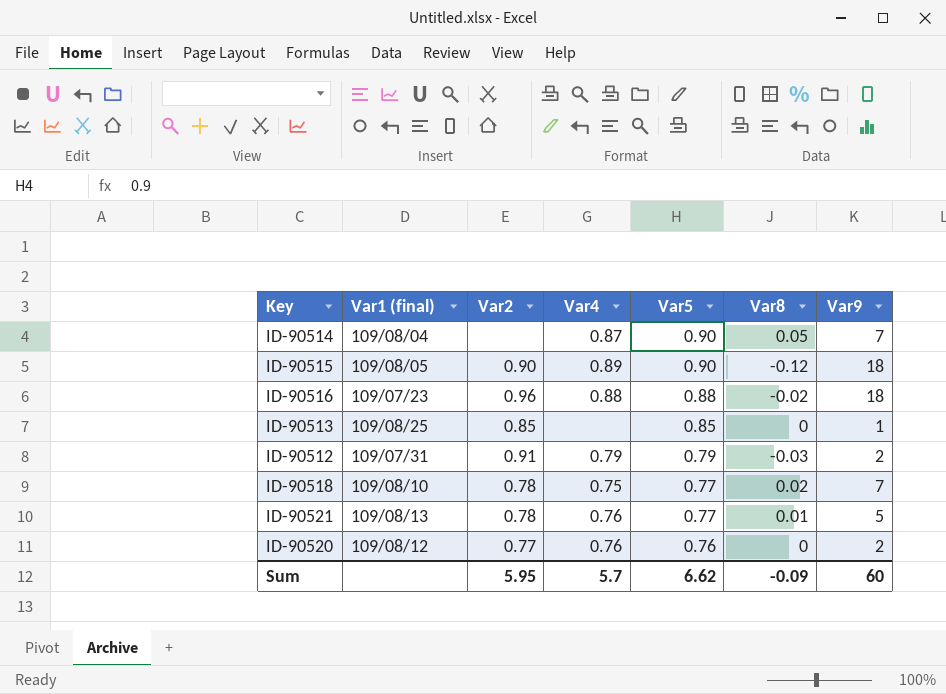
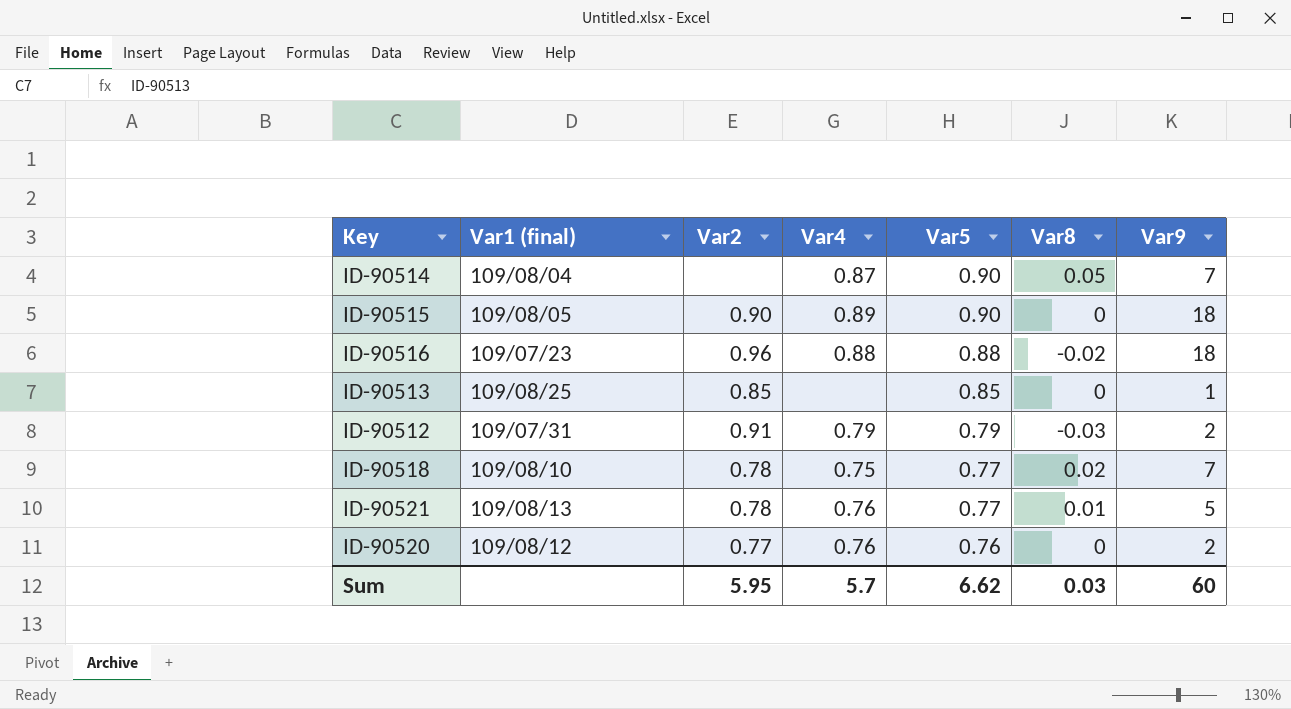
ID-90515 | Var8: -0.12 -> 0
Sum | Var8: -0.09 -> 0.03

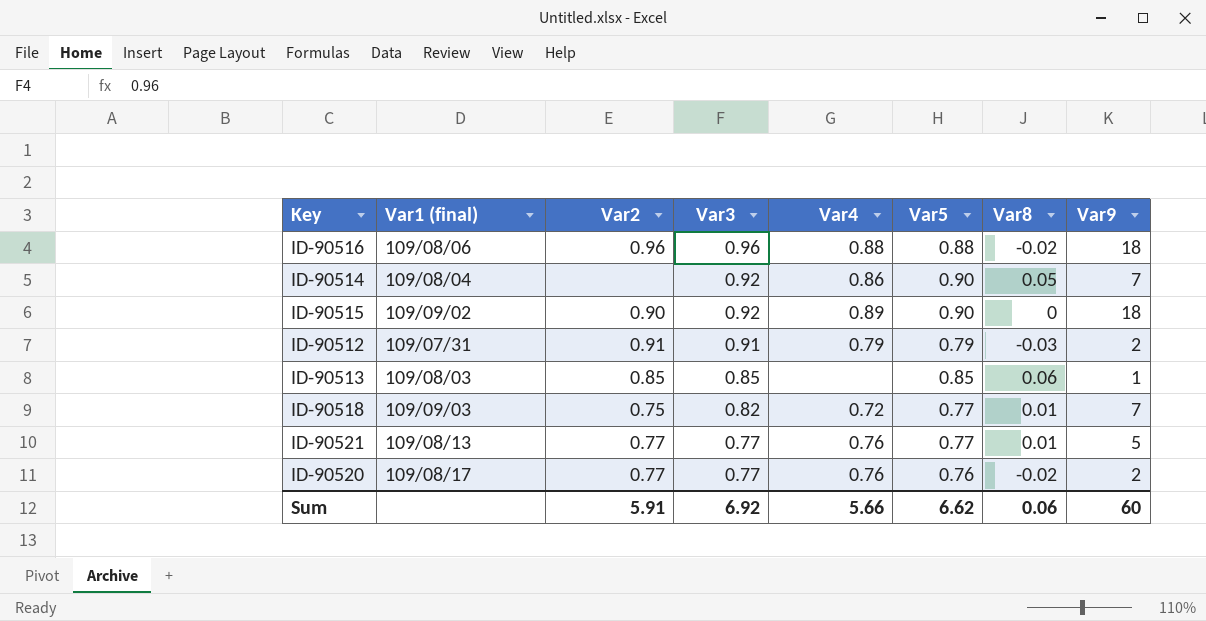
row order: Var5 descending -> Var3 descending
column Var3 | position: none -> 4
ID-90516 | Var1 (final): 109/07/23 -> 109/08/06
ID-90514 | Var4: 0.87 -> 0.86
ID-90515 | Var1 (final): 109/08/05 -> 109/09/02
ID-90513 | Var1 (final): 109/08/25 -> 109/08/03
ID-90513 | Var8: 0 -> 0.06
ID-90518 | Var1 (final): 109/08/10 -> 109/09/03
ID-90518 | Var2: 0.78 -> 0.75
ID-90518 | Var4: 0.75 -> 0.72
ID-90518 | Var8: 0.02 -> 0.01
ID-90521 | Var2: 0.78 -> 0.77
ID-90520 | Var1 (final): 109/08/12 -> 109/08/17
ID-90520 | Var8: 0 -> -0.02
Sum | Var2: 5.95 -> 5.91
Sum | Var4: 5.7 -> 5.66
Sum | Var8: 0.03 -> 0.06

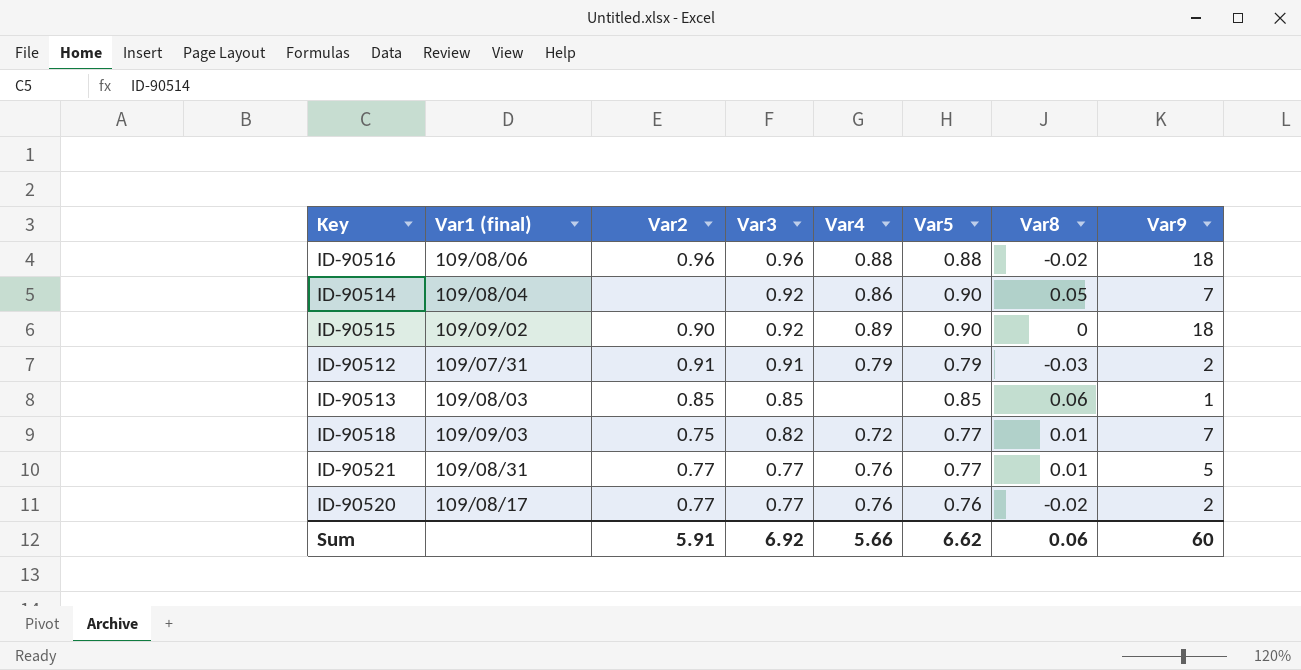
ID-90521 | Var1 (final): 109/08/13 -> 109/08/31

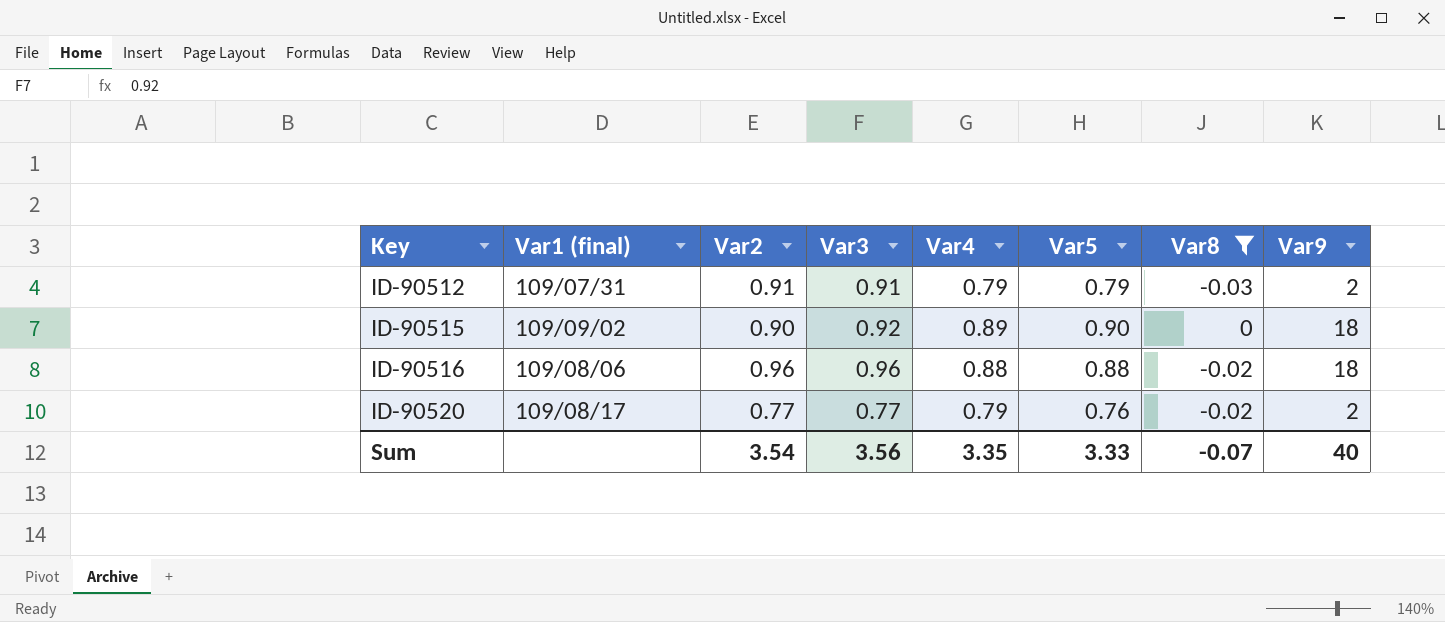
filter: none -> Var8 <= 0
row order: Var3 descending -> Key ascending
ID-90520 | Var4: 0.76 -> 0.79
Sum | Var2: 5.91 -> 3.54
Sum | Var3: 6.92 -> 3.56
Sum | Var4: 5.66 -> 3.35
Sum | Var5: 6.62 -> 3.33
Sum | Var8: 0.06 -> -0.07
Sum | Var9: 60 -> 40

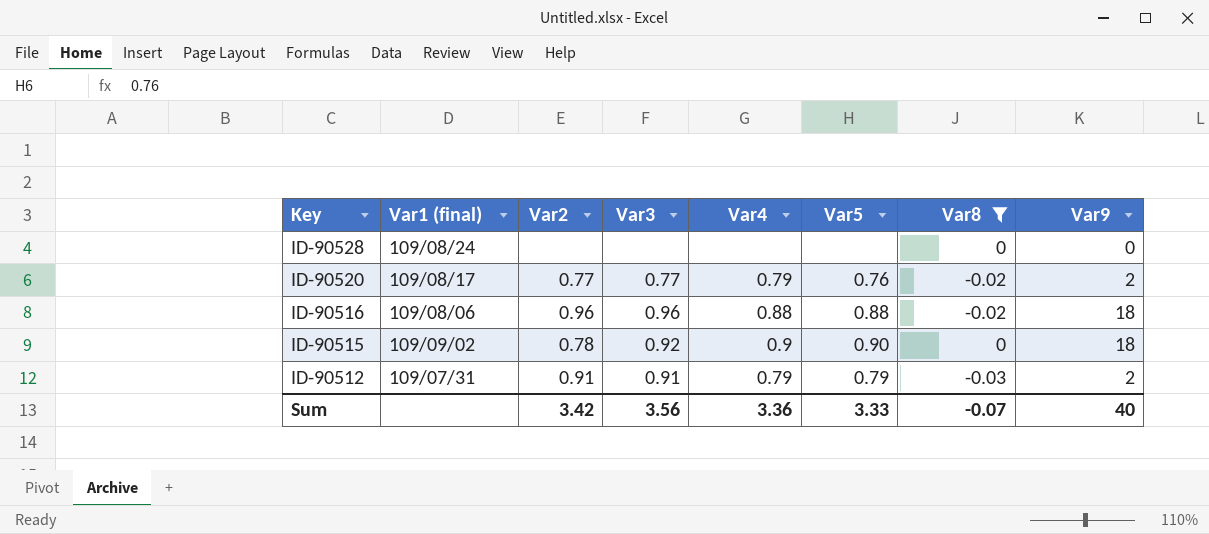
row order: Key ascending -> Key descending
row ID-90528: none -> 109/08/24 | none | none | none | none | 0 | 0
ID-90515 | Var2: 0.90 -> 0.78
ID-90515 | Var4: 0.89 -> 0.9
Sum | Var2: 3.54 -> 3.42
Sum | Var4: 3.35 -> 3.36

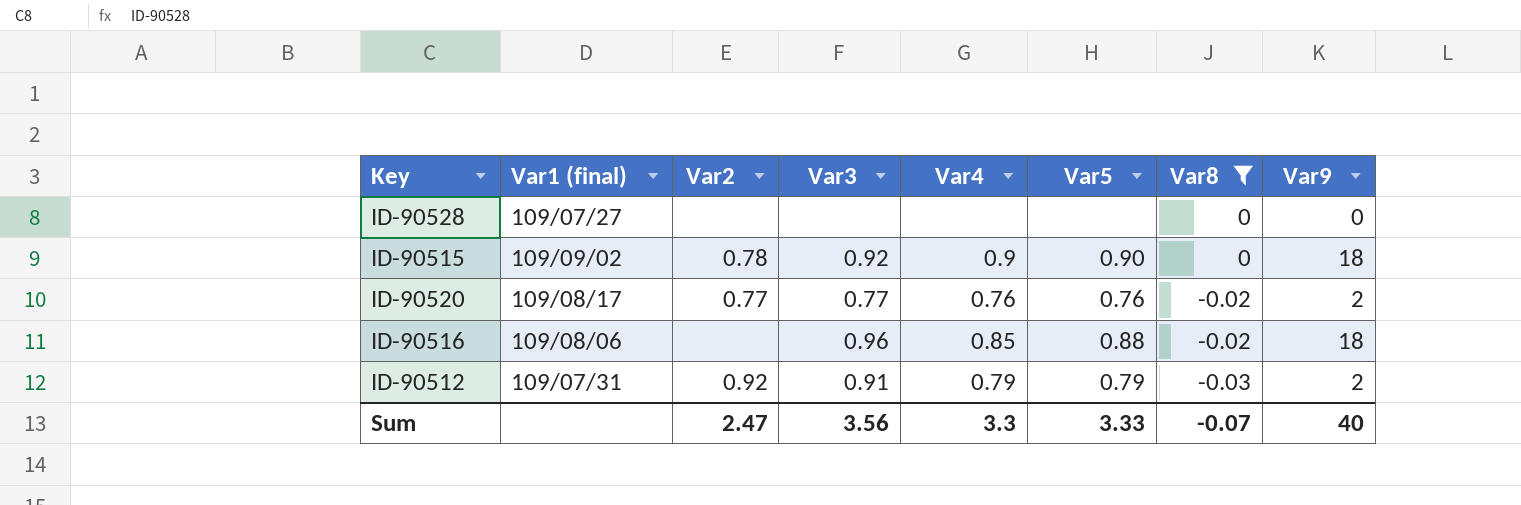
row order: Key descending -> Var8 descending
ID-90528 | Var1 (final): 109/08/24 -> 109/07/27
ID-90520 | Var4: 0.79 -> 0.76
ID-90516 | Var2: 0.96 -> none
ID-90516 | Var4: 0.88 -> 0.85
ID-90512 | Var2: 0.91 -> 0.92
Sum | Var2: 3.42 -> 2.47
Sum | Var4: 3.36 -> 3.3

